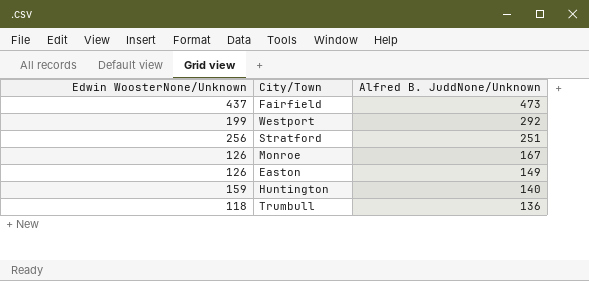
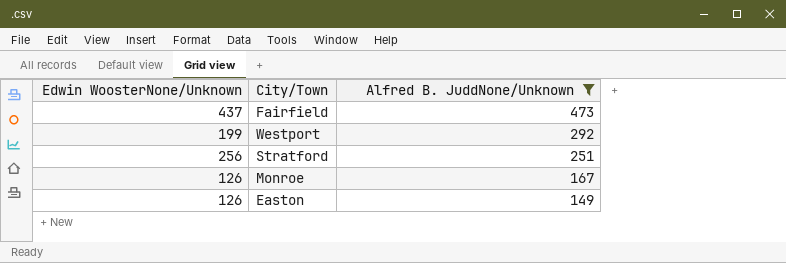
filter: none -> Alfred B. JuddNone/Unknown >= 149

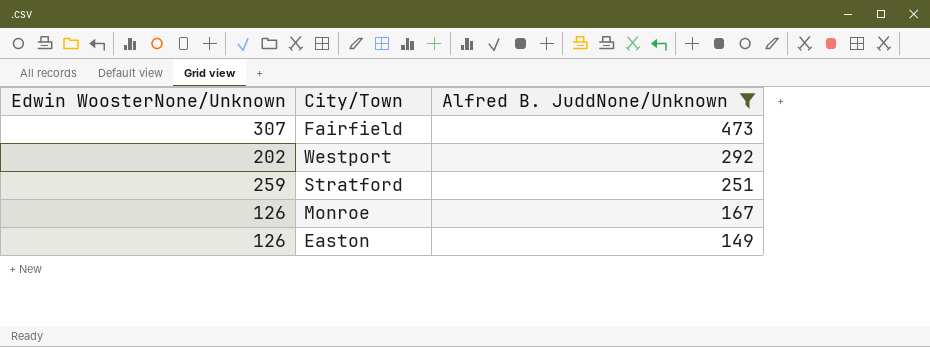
Fairfield | Edwin WoosterNone/Unknown: 437 -> 307
Westport | Edwin WoosterNone/Unknown: 199 -> 202
Stratford | Edwin WoosterNone/Unknown: 256 -> 259

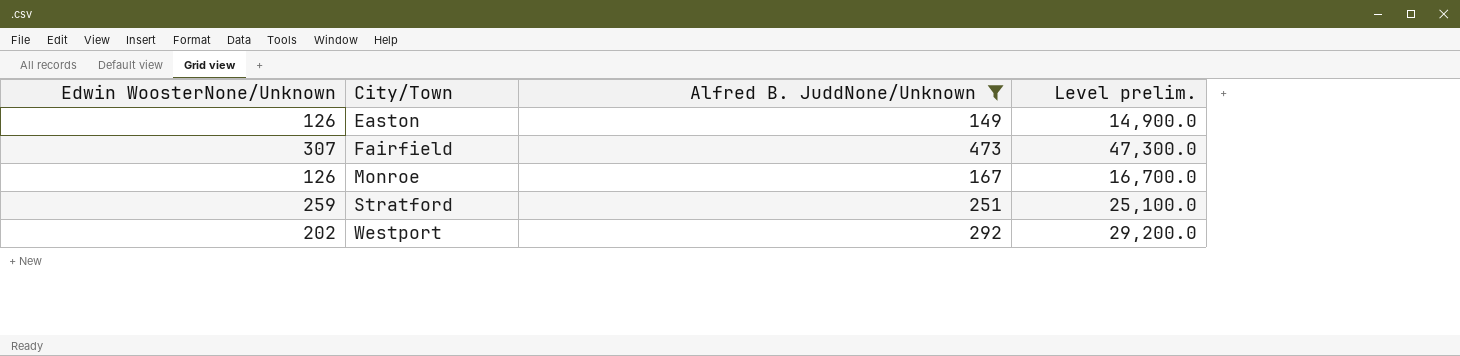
row order: Alfred B. JuddNone/Unknown descending -> City/Town ascending
column Level prelim. | formula: none -> [Alfred B. JuddNone/Unknown] * 100

